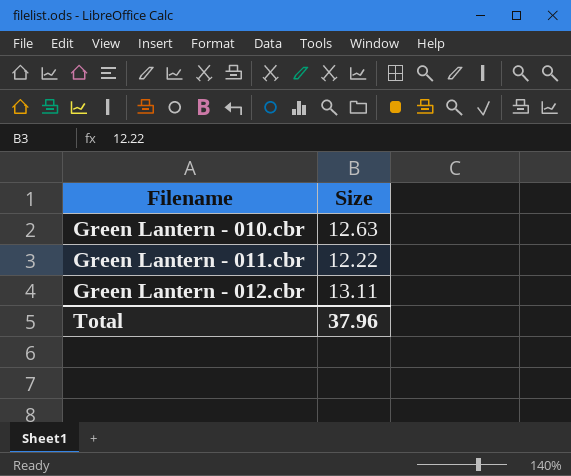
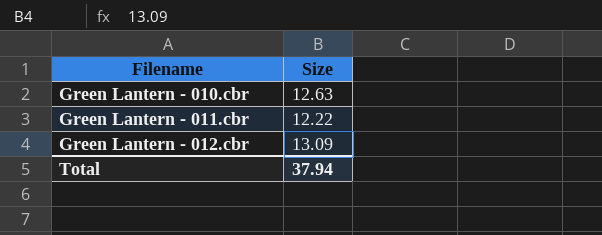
Green Lantern - 012.cbr | Size: 13.11 -> 13.09
Total | Size: 37.96 -> 37.94

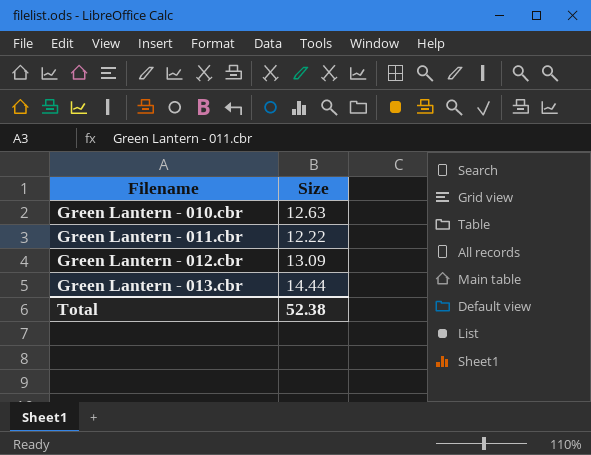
row Green Lantern - 013.cbr: none -> 14.44
Total | Size: 37.94 -> 52.38

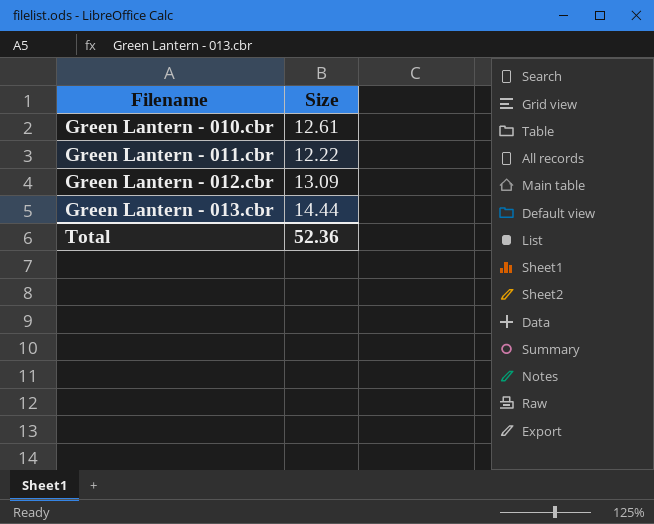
Green Lantern - 010.cbr | Size: 12.63 -> 12.61
Total | Size: 52.38 -> 52.36

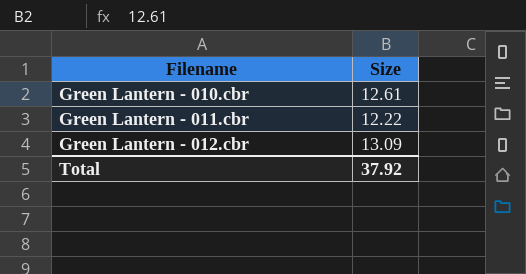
row Green Lantern - 013.cbr: 14.44 -> none
Total | Size: 52.36 -> 37.92

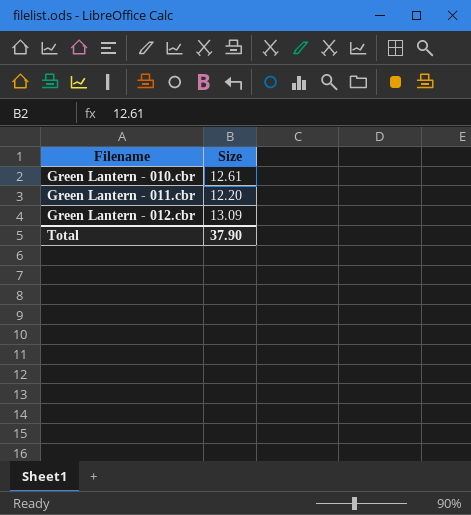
Green Lantern - 011.cbr | Size: 12.22 -> 12.20
Total | Size: 37.92 -> 37.90

